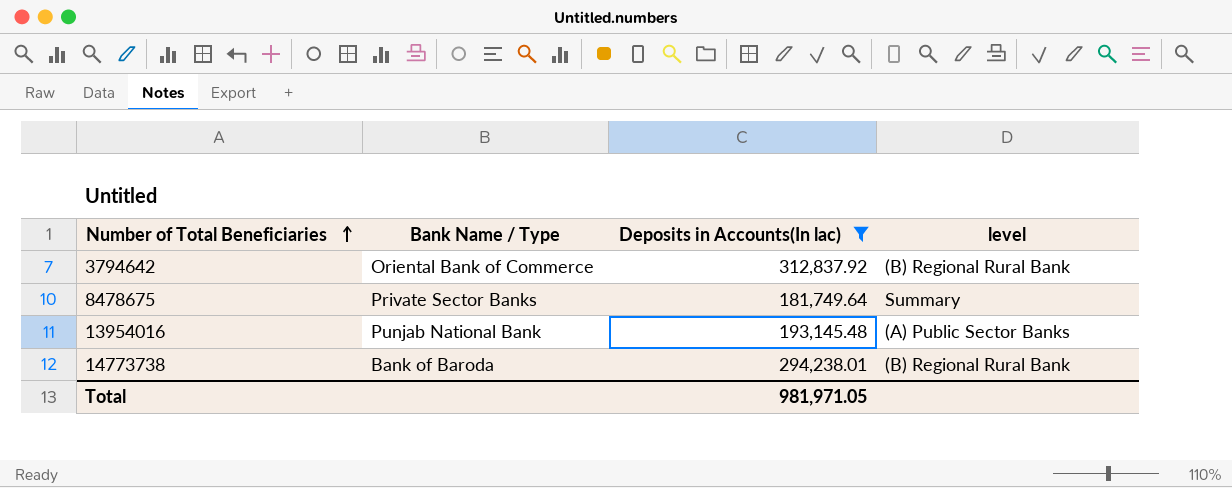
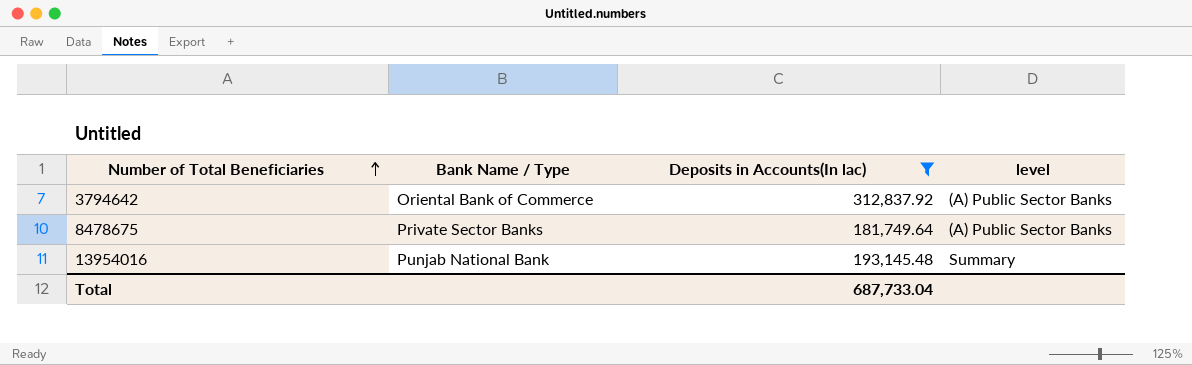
row 14773738: Bank of Baroda | 294,238.01 | (B) Regional Rural Bank -> none
3794642 | level: (B) Regional Rural Bank -> (A) Public Sector Banks
8478675 | level: Summary -> (A) Public Sector Banks
13954016 | level: (A) Public Sector Banks -> Summary
Total | Deposits in Accounts(In lac): 981,971.05 -> 687,733.04

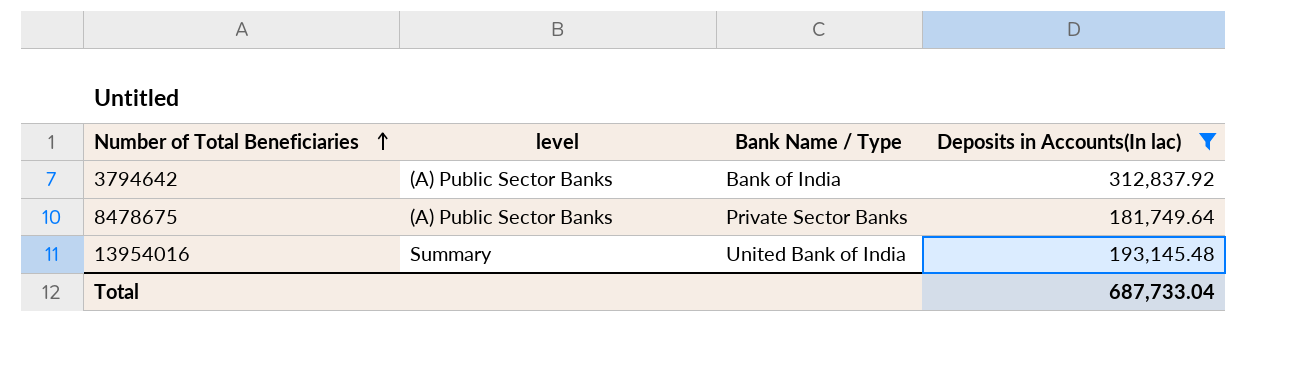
column level | position: 4 -> 2
3794642 | Bank Name / Type: Oriental Bank of Commerce -> Bank of India
13954016 | Bank Name / Type: Punjab National Bank -> United Bank of India

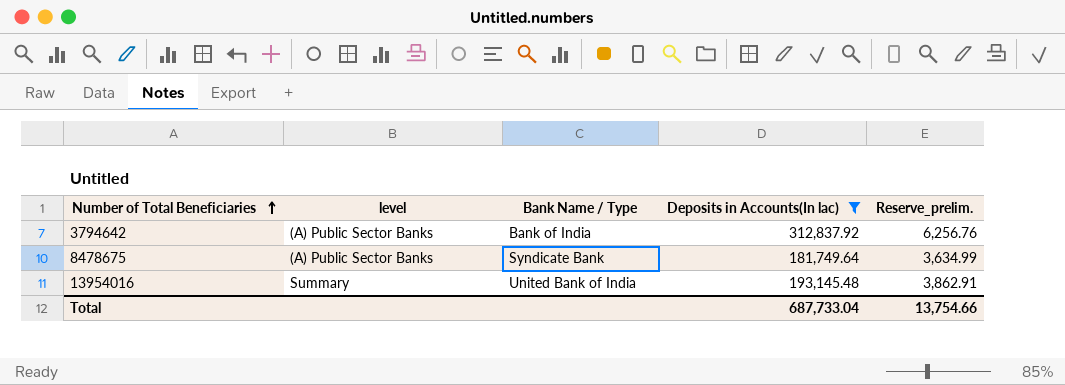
column Reserve_prelim. | formula: none -> [Deposits in Accounts(In lac)] * 0.02
8478675 | Bank Name / Type: Private Sector Banks -> Syndicate Bank

